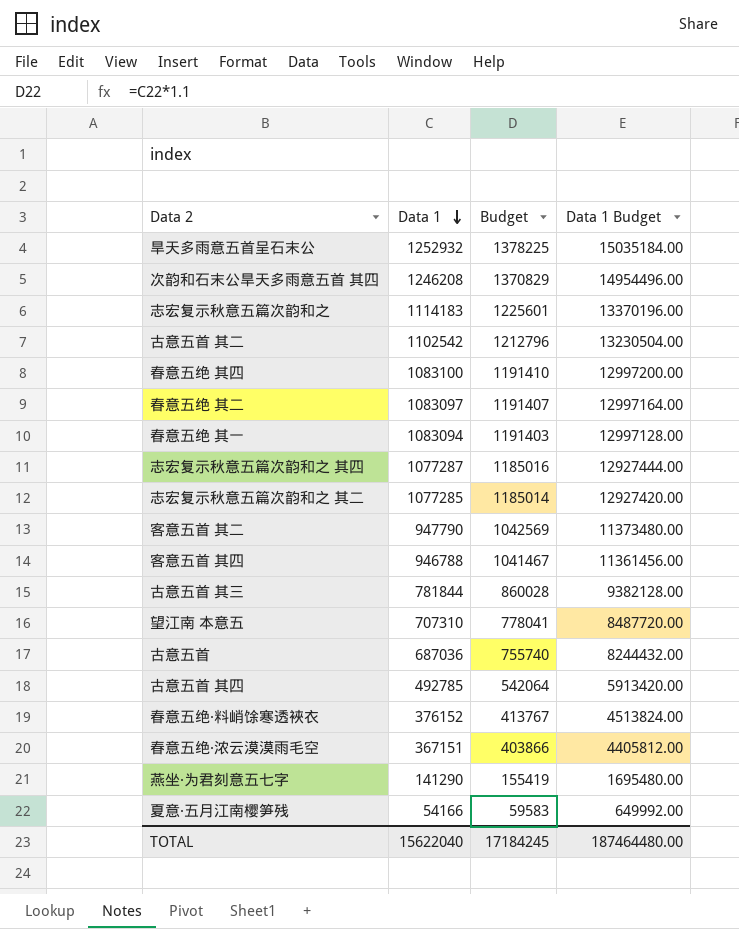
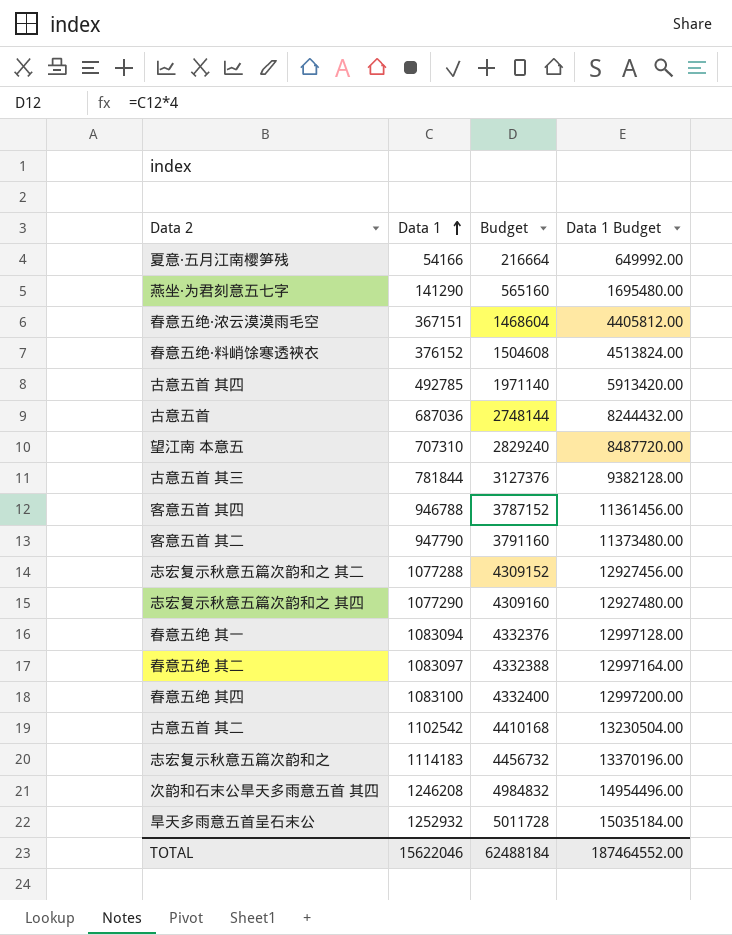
row order: Data 1 descending -> Data 1 ascending
column Budget | formula: [Data 1] * 1.1 -> [Data 1] * 4
志宏复示秋意五篇次韵和之 其二 | Data 1: 1077285 -> 1077288
志宏复示秋意五篇次韵和之 其二 | Data 1 Budget: 12927420.00 -> 12927456.00
志宏复示秋意五篇次韵和之 其四 | Data 1: 1077287 -> 1077290
志宏复示秋意五篇次韵和之 其四 | Data 1 Budget: 12927444.00 -> 12927480.00
TOTAL | Data 1: 15622040 -> 15622046
TOTAL | Budget: 17184245 -> 62488184
TOTAL | Data 1 Budget: 187464480.00 -> 187464552.00

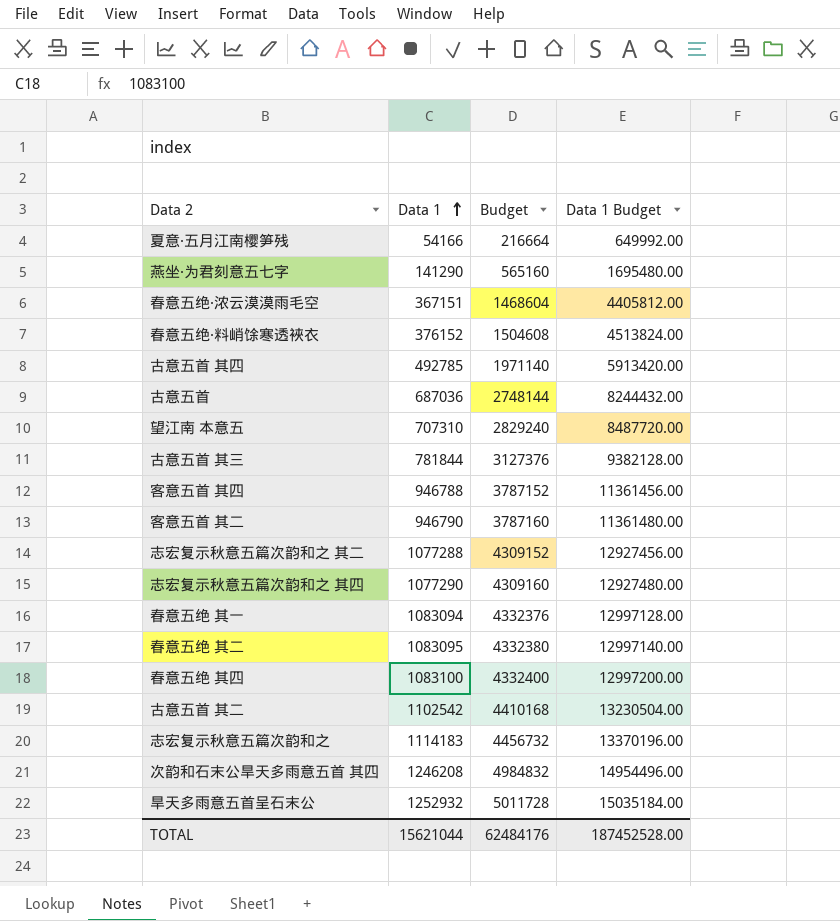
客意五首 其二 | Data 1: 947790 -> 946790
客意五首 其二 | Budget: 3791160 -> 3787160
客意五首 其二 | Data 1 Budget: 11373480.00 -> 11361480.00
春意五绝 其二 | Data 1: 1083097 -> 1083095
春意五绝 其二 | Budget: 4332388 -> 4332380
春意五绝 其二 | Data 1 Budget: 12997164.00 -> 12997140.00
TOTAL | Data 1: 15622046 -> 15621044
TOTAL | Budget: 62488184 -> 62484176
TOTAL | Data 1 Budget: 187464552.00 -> 187452528.00

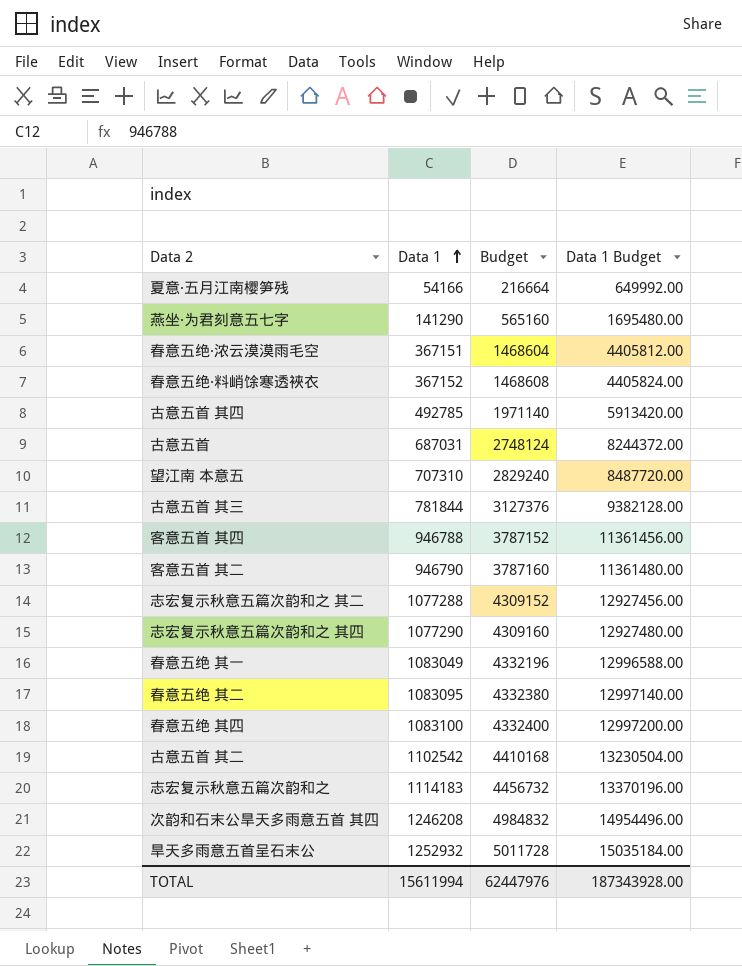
春意五绝·料峭馀寒透裌衣 | Data 1: 376152 -> 367152
春意五绝·料峭馀寒透裌衣 | Budget: 1504608 -> 1468608
春意五绝·料峭馀寒透裌衣 | Data 1 Budget: 4513824.00 -> 4405824.00
古意五首 | Data 1: 687036 -> 687031
古意五首 | Budget: 2748144 -> 2748124
古意五首 | Data 1 Budget: 8244432.00 -> 8244372.00
春意五绝 其一 | Data 1: 1083094 -> 1083049
春意五绝 其一 | Budget: 4332376 -> 4332196
春意五绝 其一 | Data 1 Budget: 12997128.00 -> 12996588.00
TOTAL | Data 1: 15621044 -> 15611994
TOTAL | Budget: 62484176 -> 62447976
TOTAL | Data 1 Budget: 187452528.00 -> 187343928.00

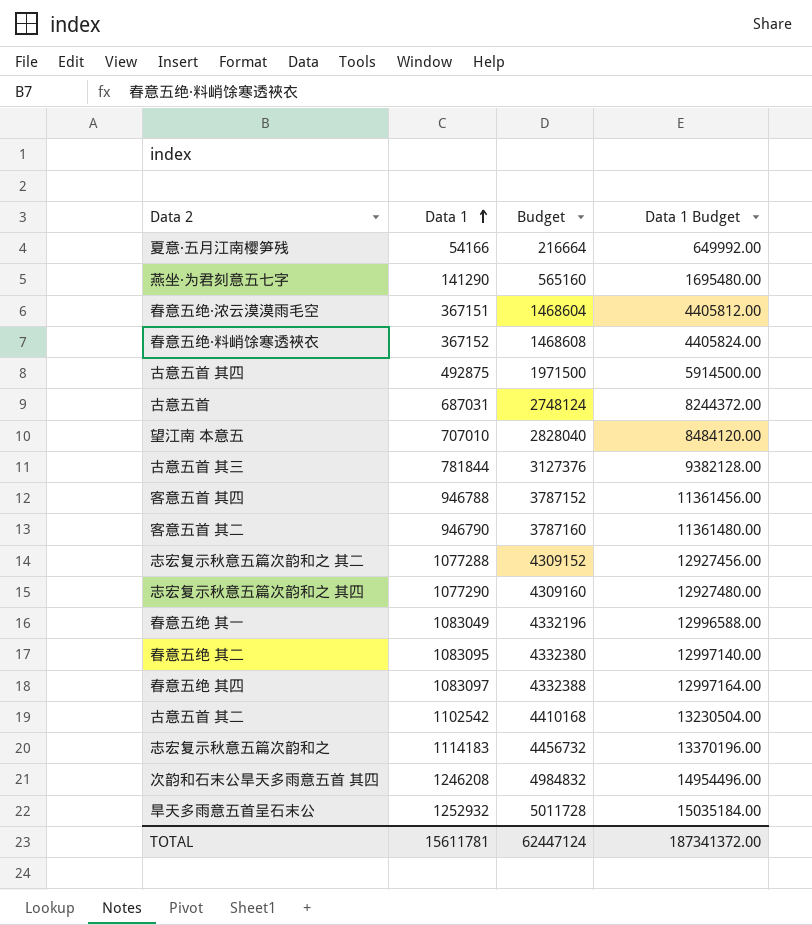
古意五首 其四 | Data 1: 492785 -> 492875
古意五首 其四 | Budget: 1971140 -> 1971500
古意五首 其四 | Data 1 Budget: 5913420.00 -> 5914500.00
望江南 本意五 | Data 1: 707310 -> 707010
望江南 本意五 | Budget: 2829240 -> 2828040
望江南 本意五 | Data 1 Budget: 8487720.00 -> 8484120.00
春意五绝 其四 | Data 1: 1083100 -> 1083097
春意五绝 其四 | Budget: 4332400 -> 4332388
春意五绝 其四 | Data 1 Budget: 12997200.00 -> 12997164.00
TOTAL | Data 1: 15611994 -> 15611781
TOTAL | Budget: 62447976 -> 62447124
TOTAL | Data 1 Budget: 187343928.00 -> 187341372.00

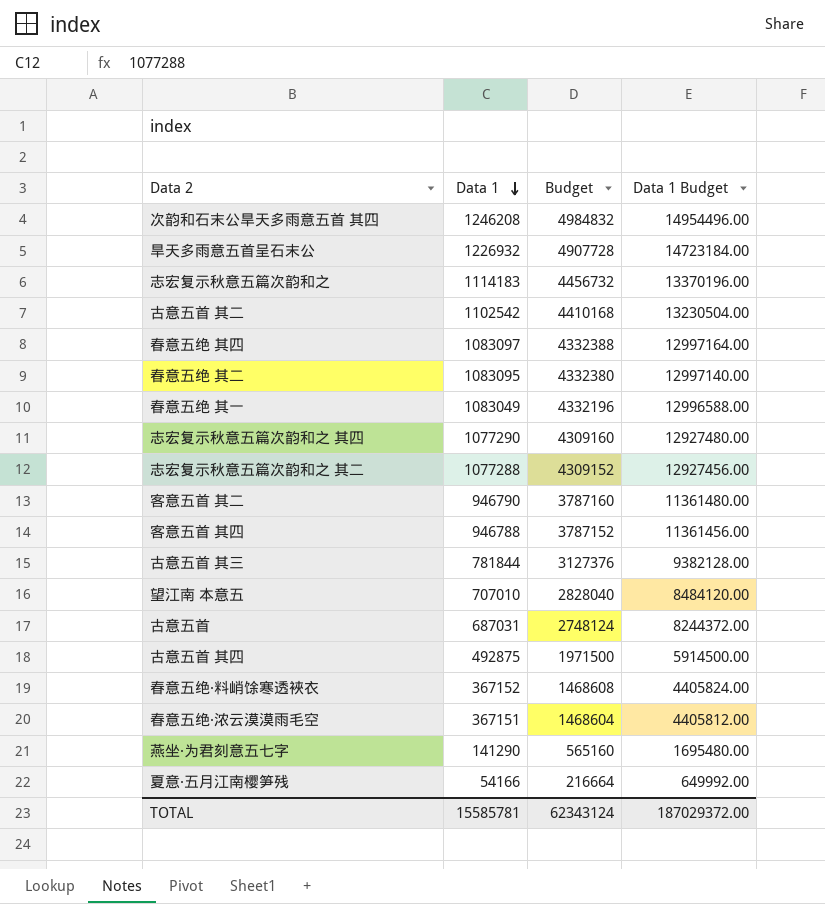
row order: Data 1 ascending -> Data 1 descending
旱天多雨意五首呈石末公 | Data 1: 1252932 -> 1226932
旱天多雨意五首呈石末公 | Budget: 5011728 -> 4907728
旱天多雨意五首呈石末公 | Data 1 Budget: 15035184.00 -> 14723184.00
TOTAL | Data 1: 15611781 -> 15585781
TOTAL | Budget: 62447124 -> 62343124
TOTAL | Data 1 Budget: 187341372.00 -> 187029372.00

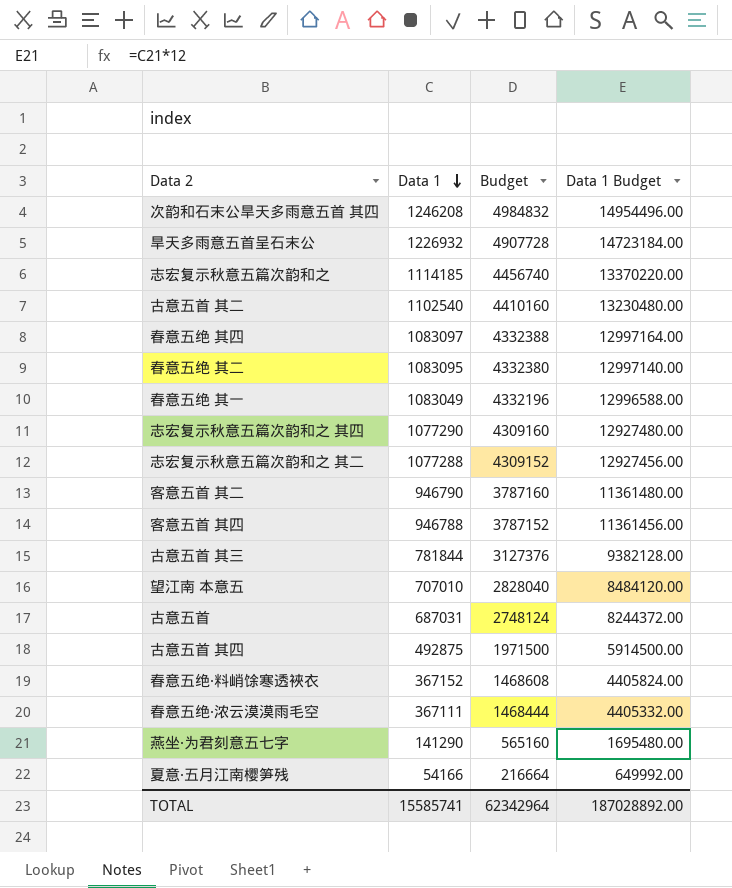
志宏复示秋意五篇次韵和之 | Data 1: 1114183 -> 1114185
志宏复示秋意五篇次韵和之 | Budget: 4456732 -> 4456740
志宏复示秋意五篇次韵和之 | Data 1 Budget: 13370196.00 -> 13370220.00
古意五首 其二 | Data 1: 1102542 -> 1102540
古意五首 其二 | Budget: 4410168 -> 4410160
古意五首 其二 | Data 1 Budget: 13230504.00 -> 13230480.00
春意五绝·浓云漠漠雨毛空 | Data 1: 367151 -> 367111
春意五绝·浓云漠漠雨毛空 | Budget: 1468604 -> 1468444
春意五绝·浓云漠漠雨毛空 | Data 1 Budget: 4405812.00 -> 4405332.00
TOTAL | Data 1: 15585781 -> 15585741
TOTAL | Budget: 62343124 -> 62342964
TOTAL | Data 1 Budget: 187029372.00 -> 187028892.00

